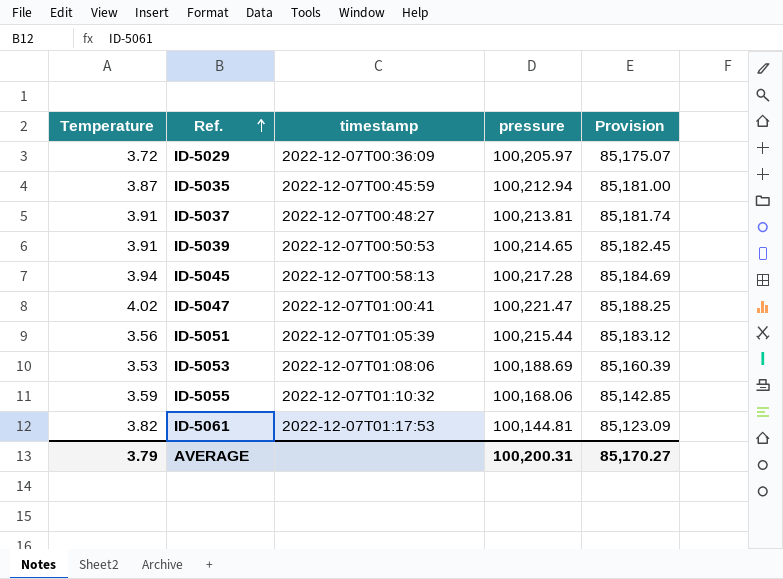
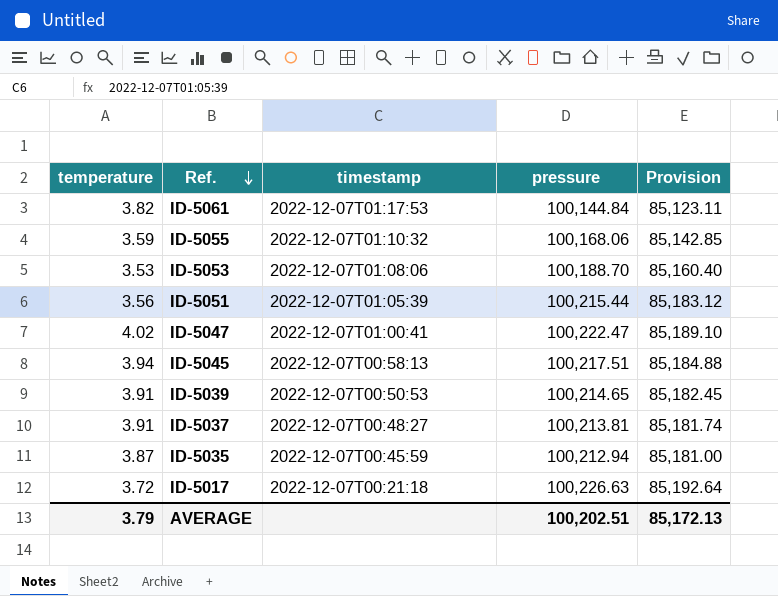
row order: Ref. ascending -> Ref. descending
column name: Temperature -> temperature
row ID-5029: 3.72 | 2022-12-07T00:36:09 | 100,205.97 | 85,175.07 -> none
ID-5061 | pressure: 100,144.81 -> 100,144.84
ID-5061 | Provision: 85,123.09 -> 85,123.11
ID-5053 | pressure: 100,188.69 -> 100,188.70
ID-5053 | Provision: 85,160.39 -> 85,160.40
ID-5047 | pressure: 100,221.47 -> 100,222.47
ID-5047 | Provision: 85,188.25 -> 85,189.10
ID-5045 | pressure: 100,217.28 -> 100,217.51
ID-5045 | Provision: 85,184.69 -> 85,184.88
row ID-5017: none -> 3.72 | 2022-12-07T00:21:18 | 100,226.63 | 85,192.64
AVERAGE | pressure: 100,200.31 -> 100,202.51
AVERAGE | Provision: 85,170.27 -> 85,172.13

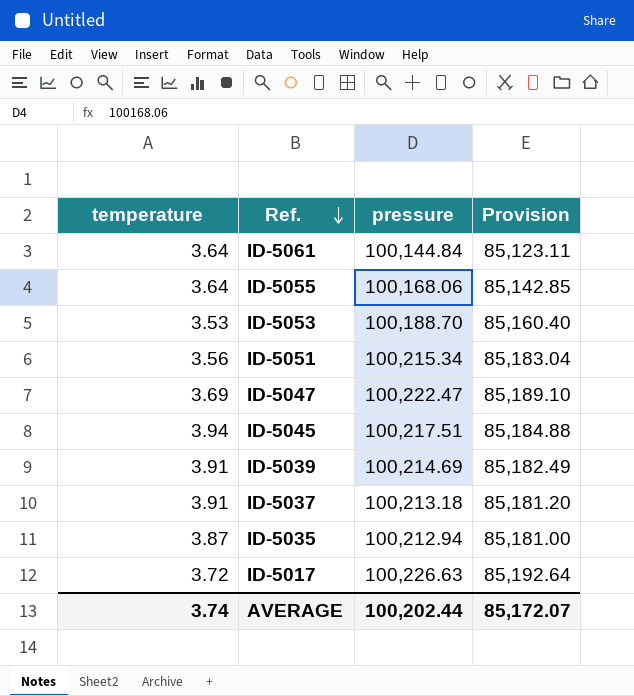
column timestamp | position: 3 -> none
ID-5061 | temperature: 3.82 -> 3.64
ID-5055 | temperature: 3.59 -> 3.64
ID-5051 | pressure: 100,215.44 -> 100,215.34
ID-5051 | Provision: 85,183.12 -> 85,183.04
ID-5047 | temperature: 4.02 -> 3.69
ID-5039 | pressure: 100,214.65 -> 100,214.69
ID-5039 | Provision: 85,182.45 -> 85,182.49
ID-5037 | pressure: 100,213.81 -> 100,213.18
ID-5037 | Provision: 85,181.74 -> 85,181.20
AVERAGE | temperature: 3.79 -> 3.74
AVERAGE | pressure: 100,202.51 -> 100,202.44
AVERAGE | Provision: 85,172.13 -> 85,172.07

